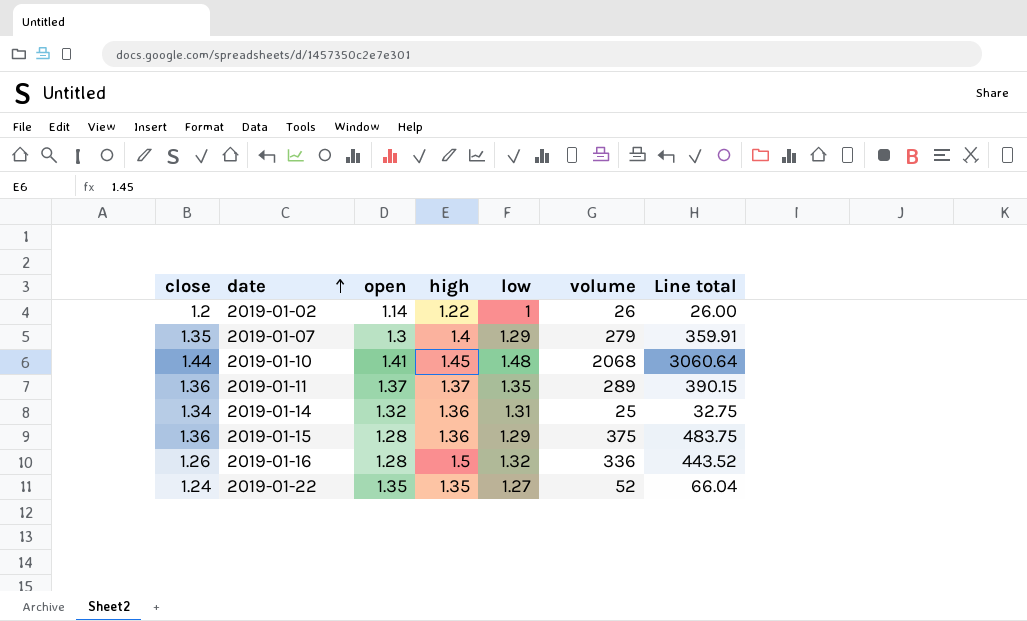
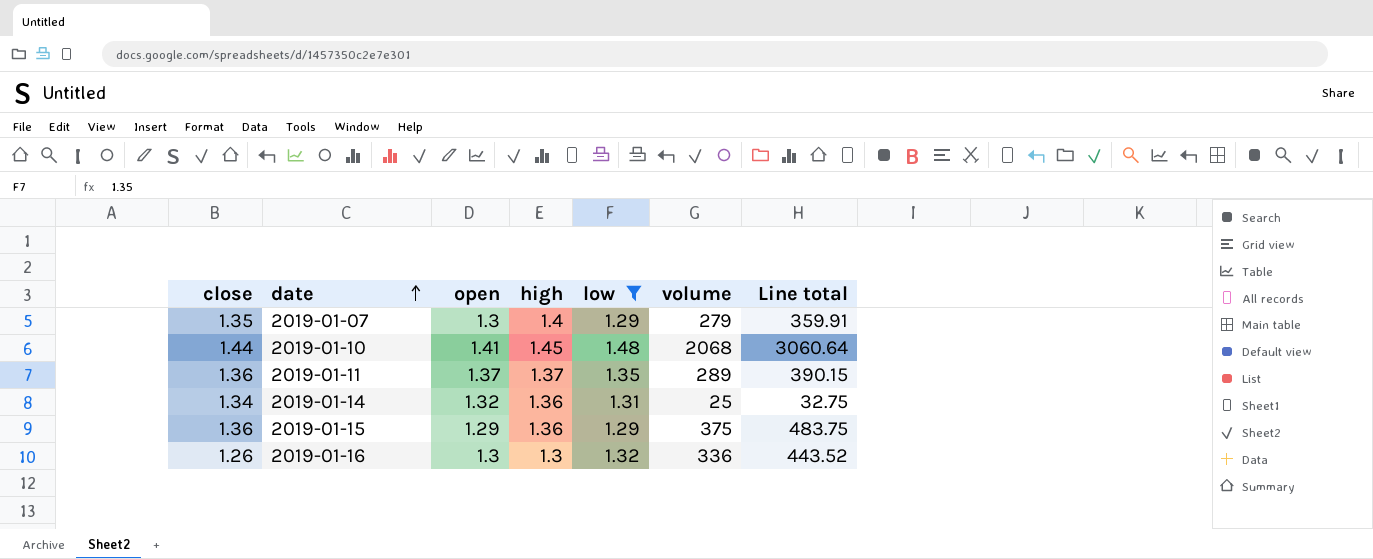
filter: none -> low >= 1.29
2019-01-15 | open: 1.28 -> 1.29
2019-01-16 | open: 1.28 -> 1.3
2019-01-16 | high: 1.5 -> 1.3

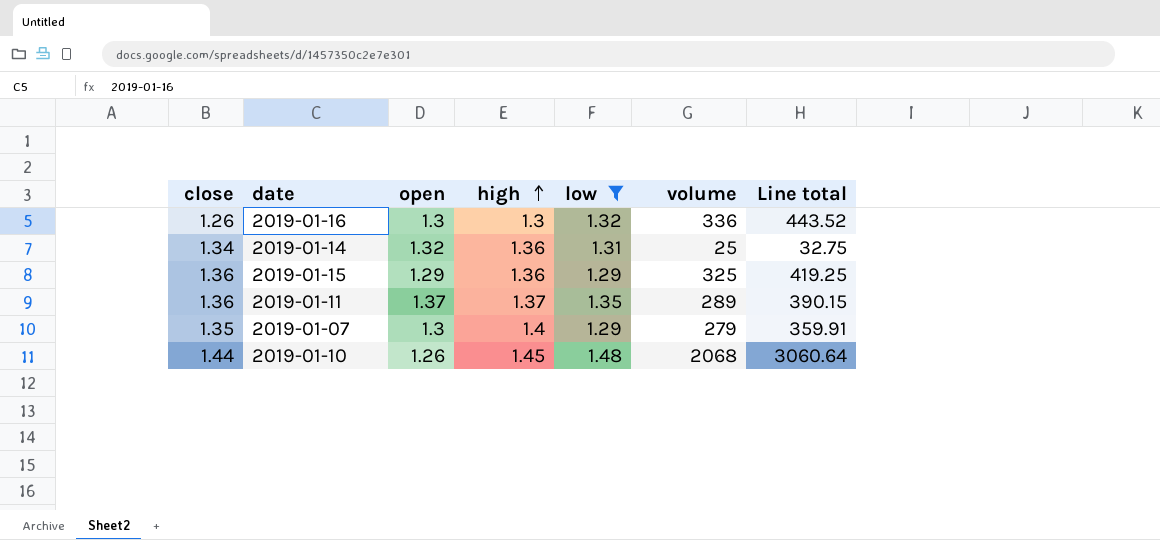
row order: date ascending -> high ascending
2019-01-15 | volume: 375 -> 325
2019-01-15 | Line total: 483.75 -> 419.25
2019-01-10 | open: 1.41 -> 1.26

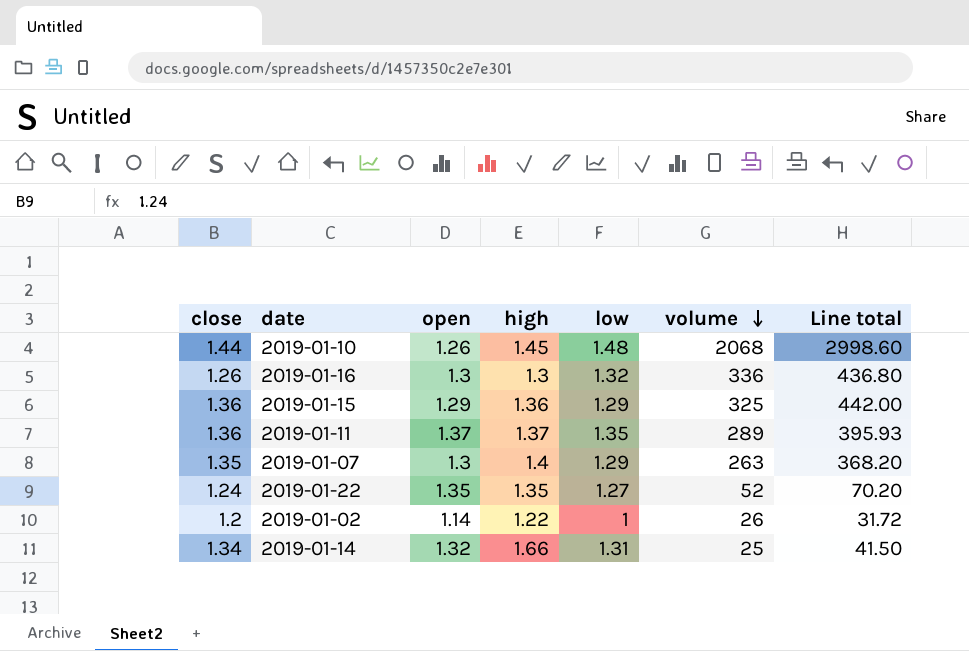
filter: low >= 1.29 -> none
row order: high ascending -> volume descending
column Line total | formula: [low] * [volume] -> [high] * [volume]
2019-01-07 | volume: 279 -> 263
2019-01-14 | high: 1.36 -> 1.66

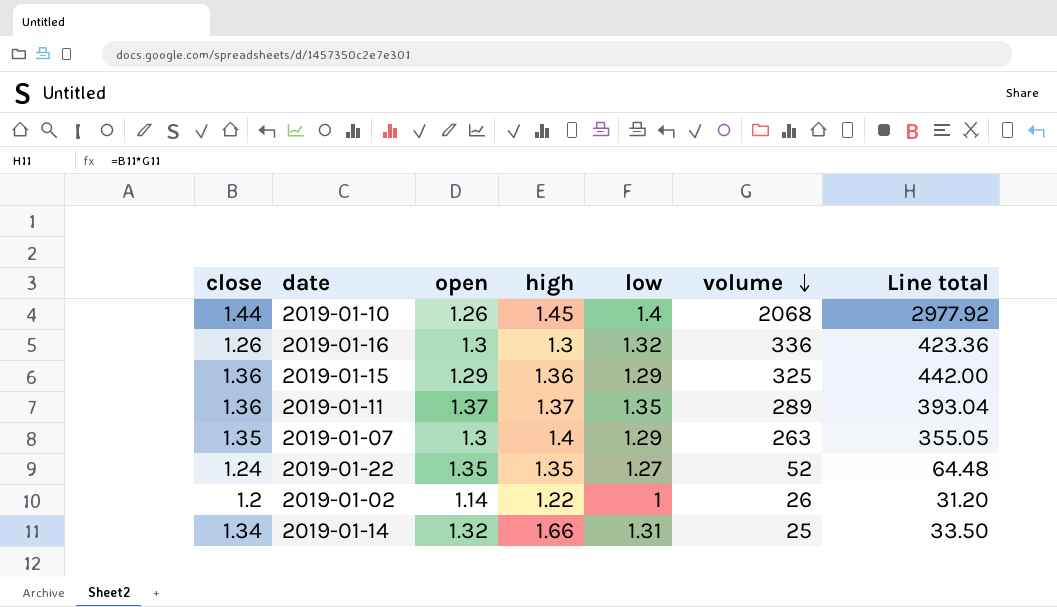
column Line total | formula: [high] * [volume] -> [close] * [volume]
2019-01-10 | low: 1.48 -> 1.4

